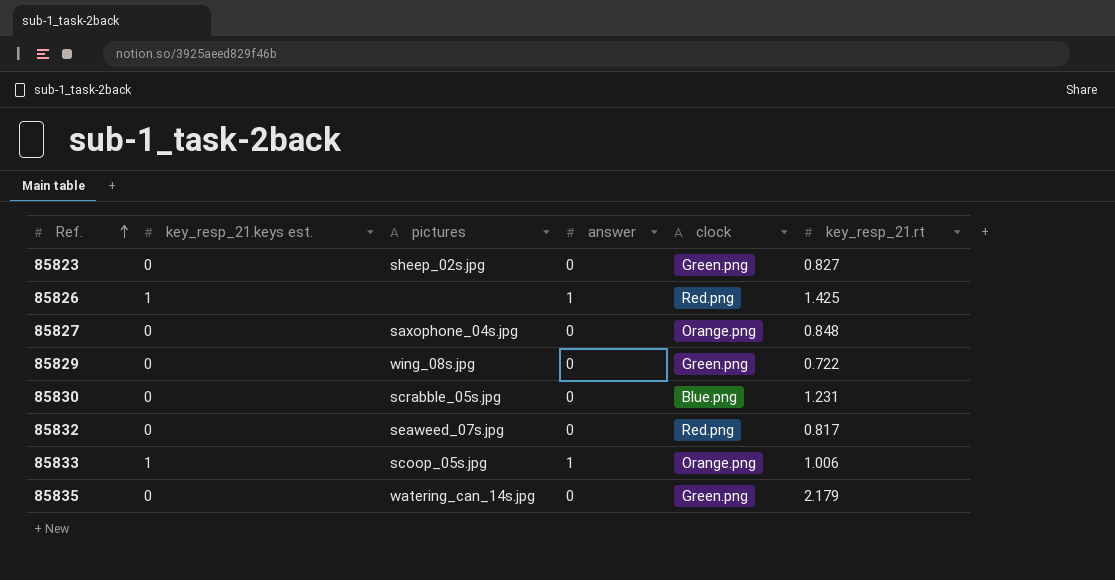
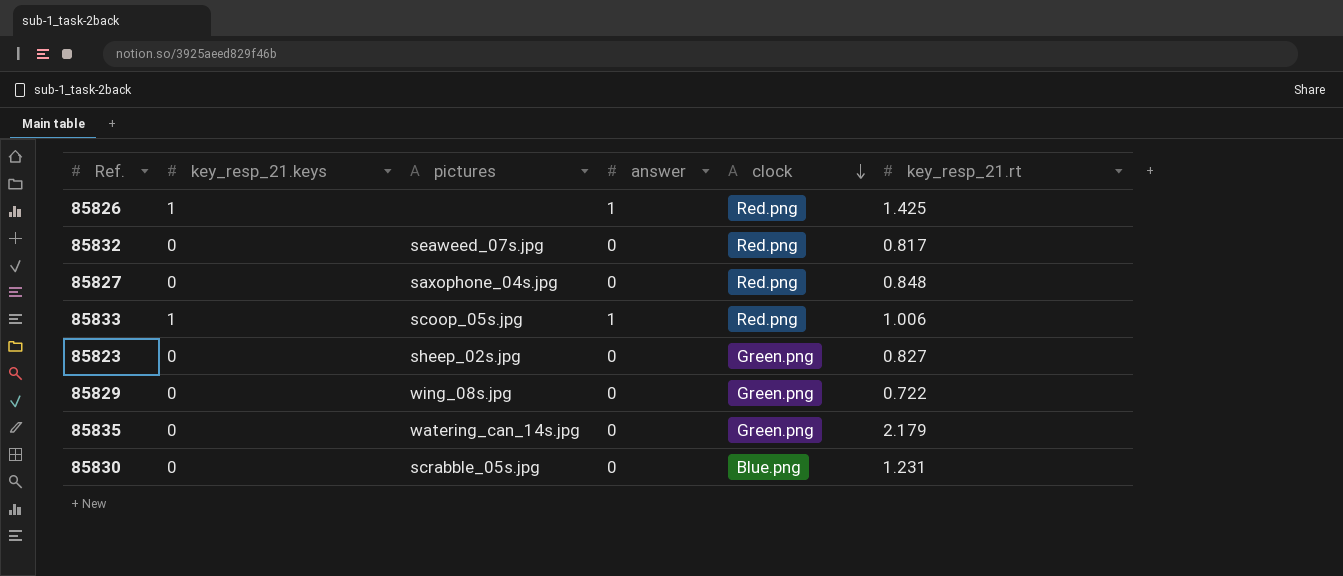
row order: Ref. ascending -> clock descending
column name: key_resp_21.keys est. -> key_resp_21.keys
85827 | clock: Orange.png -> Red.png
85833 | clock: Orange.png -> Red.png

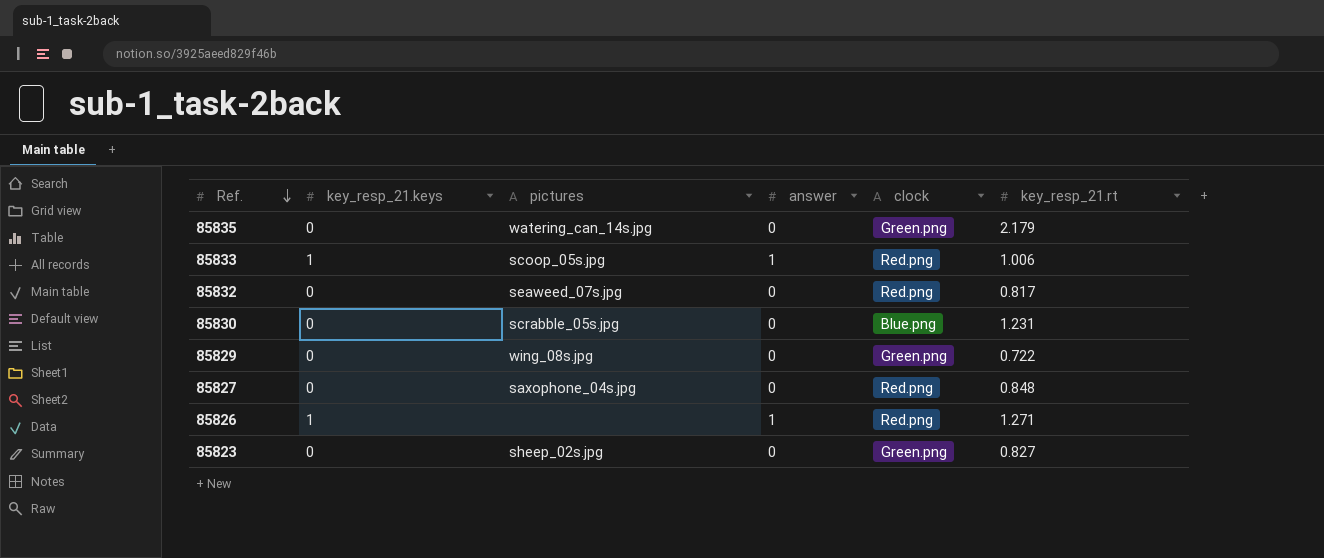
row order: clock descending -> Ref. descending
85826 | key_resp_21.rt: 1.425 -> 1.271

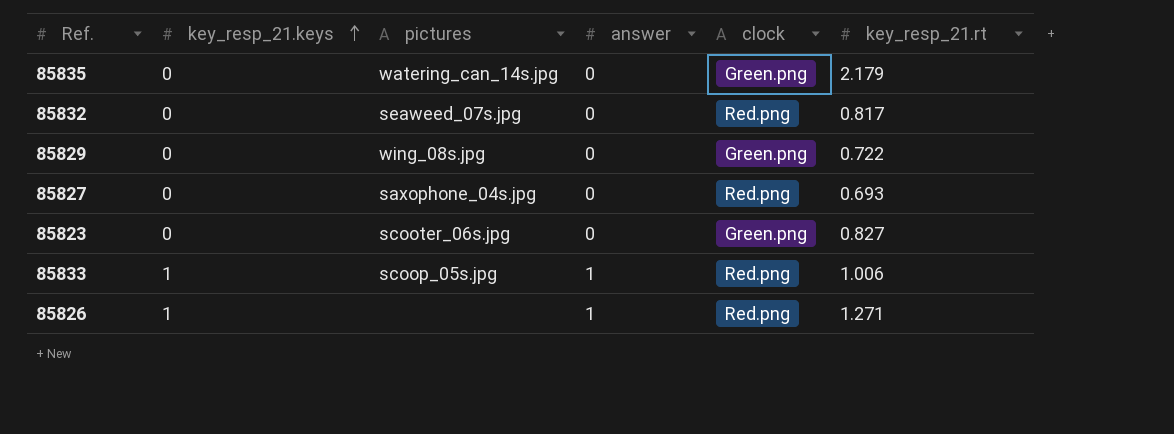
row order: Ref. descending -> key_resp_21.keys ascending
row 85830: 0 | scrabble_05s.jpg | 0 | Blue.png | 1.231 -> none
85827 | key_resp_21.rt: 0.848 -> 0.693
85823 | pictures: sheep_02s.jpg -> scooter_06s.jpg

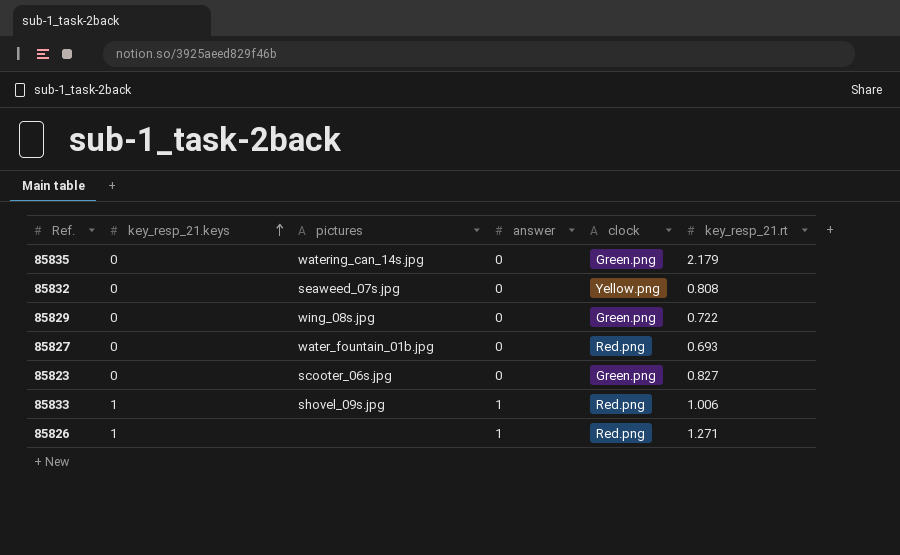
85832 | clock: Red.png -> Yellow.png
85832 | key_resp_21.rt: 0.817 -> 0.808
85827 | pictures: saxophone_04s.jpg -> water_fountain_01b.jpg
85833 | pictures: scoop_05s.jpg -> shovel_09s.jpg

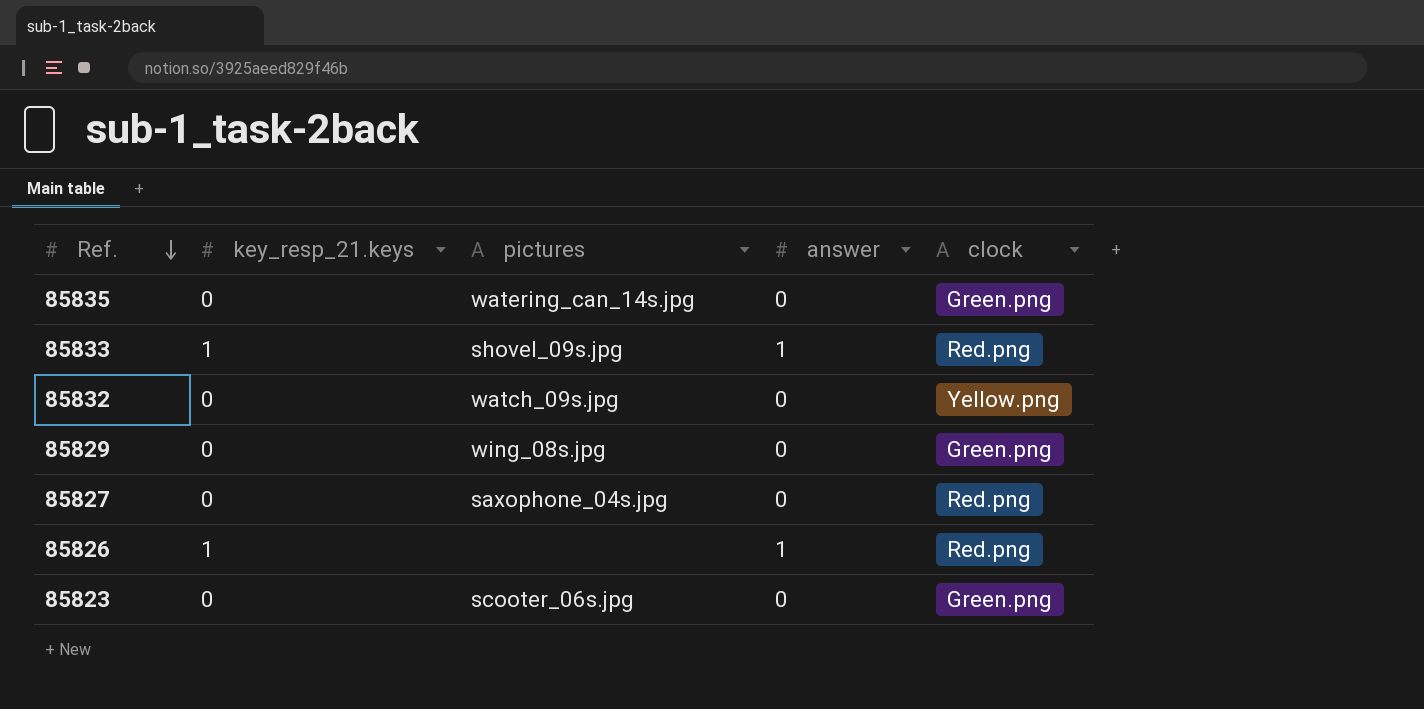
row order: key_resp_21.keys ascending -> Ref. descending
column key_resp_21.rt | position: 6 -> none
85832 | pictures: seaweed_07s.jpg -> watch_09s.jpg
85827 | pictures: water_fountain_01b.jpg -> saxophone_04s.jpg

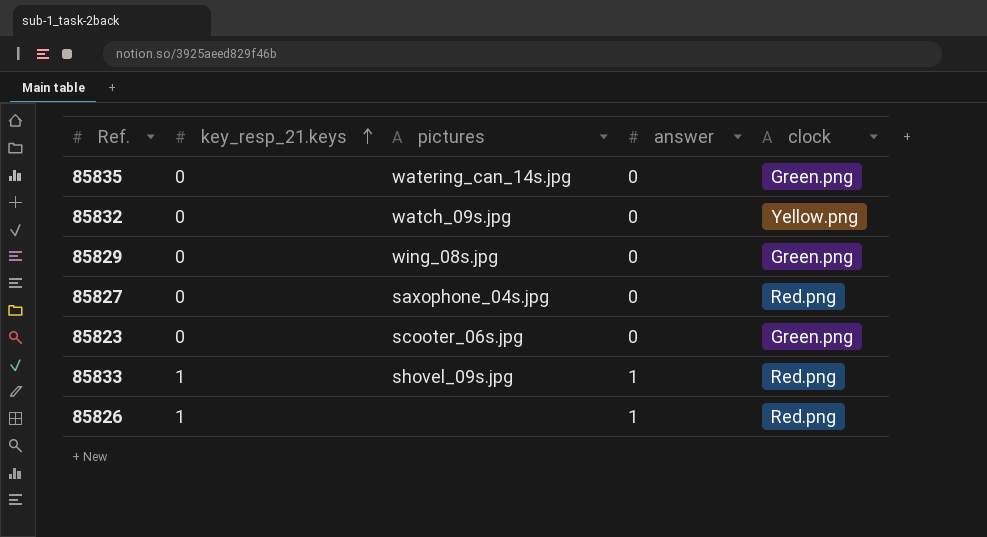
row order: Ref. descending -> key_resp_21.keys ascending

